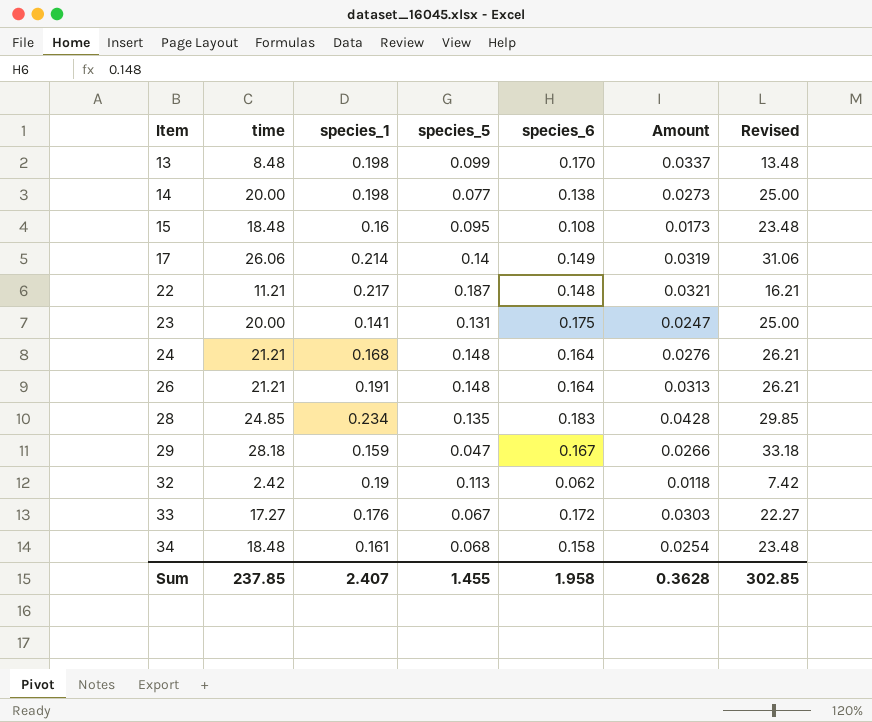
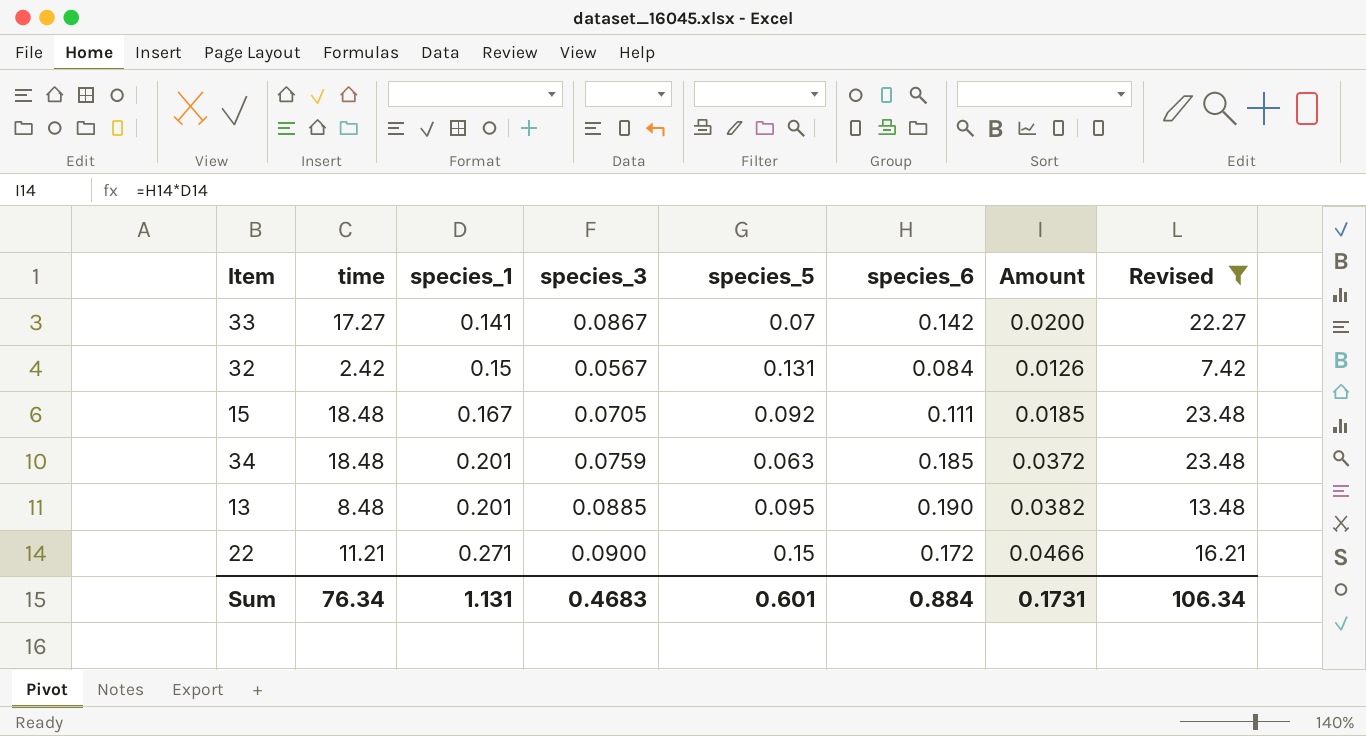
filter: none -> Revised <= 23.48
row order: Item ascending -> species_1 ascending
column species_3 | position: none -> 4
33 | species_1: 0.176 -> 0.141
33 | species_5: 0.067 -> 0.07
33 | species_6: 0.172 -> 0.142
33 | Amount: 0.0303 -> 0.0200
32 | species_1: 0.19 -> 0.15
32 | species_5: 0.113 -> 0.131
32 | species_6: 0.062 -> 0.084
32 | Amount: 0.0118 -> 0.0126
15 | species_1: 0.16 -> 0.167
15 | species_5: 0.095 -> 0.092
15 | species_6: 0.108 -> 0.111
15 | Amount: 0.0173 -> 0.0185
34 | species_1: 0.161 -> 0.201
34 | species_5: 0.068 -> 0.063
34 | species_6: 0.158 -> 0.185
34 | Amount: 0.0254 -> 0.0372
13 | species_1: 0.198 -> 0.201
13 | species_5: 0.099 -> 0.095
13 | species_6: 0.170 -> 0.190
13 | Amount: 0.0337 -> 0.0382
22 | species_1: 0.217 -> 0.271
22 | species_5: 0.187 -> 0.15
22 | species_6: 0.148 -> 0.172
22 | Amount: 0.0321 -> 0.0466
Sum | time: 237.85 -> 76.34
Sum | species_1: 2.407 -> 1.131
Sum | species_5: 1.455 -> 0.601
Sum | species_6: 1.958 -> 0.884
Sum | Amount: 0.3628 -> 0.1731
Sum | Revised: 302.85 -> 106.34

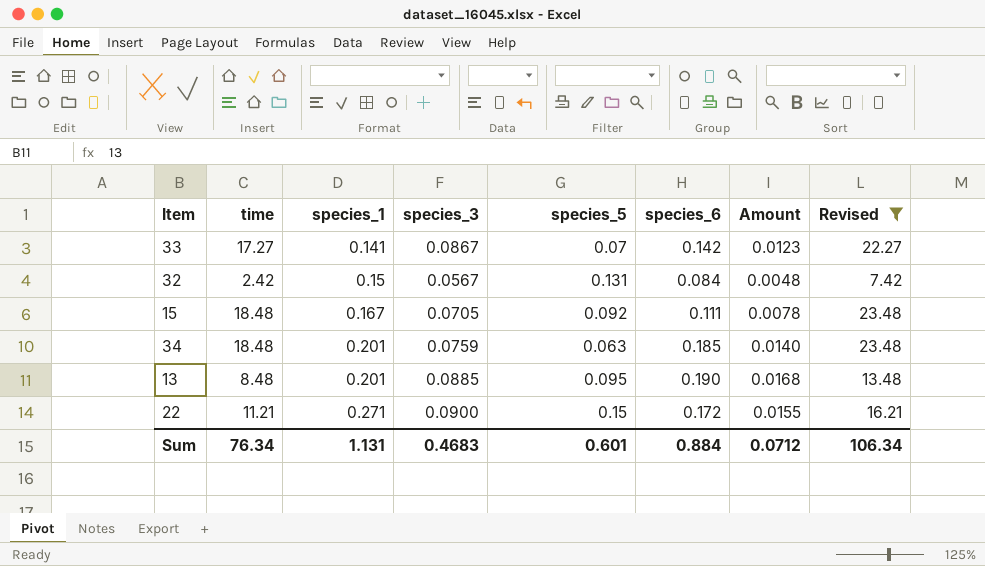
column Amount | formula: [species_1] * [species_6] -> [species_3] * [species_6]
Sum | Amount: 0.1731 -> 0.0712

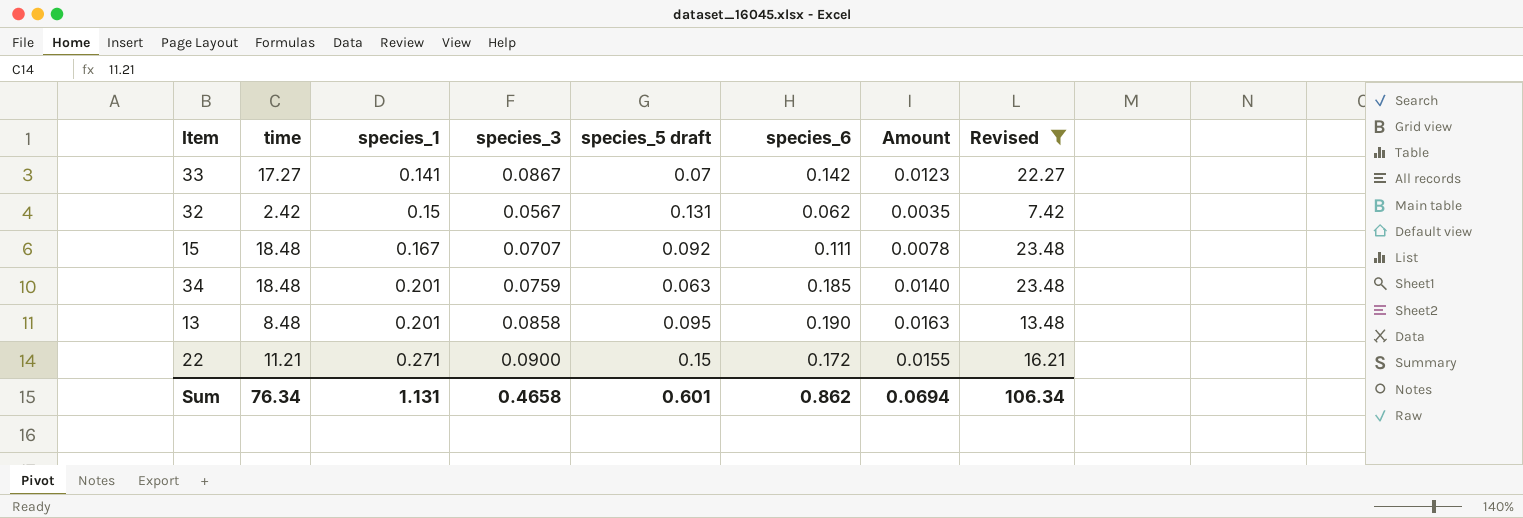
column name: species_5 -> species_5 draft
32 | species_6: 0.084 -> 0.062
32 | Amount: 0.0048 -> 0.0035
15 | species_3: 0.0705 -> 0.0707
13 | species_3: 0.0885 -> 0.0858
13 | Amount: 0.0168 -> 0.0163
Sum | species_3: 0.4683 -> 0.4658
Sum | species_6: 0.884 -> 0.862
Sum | Amount: 0.0712 -> 0.0694

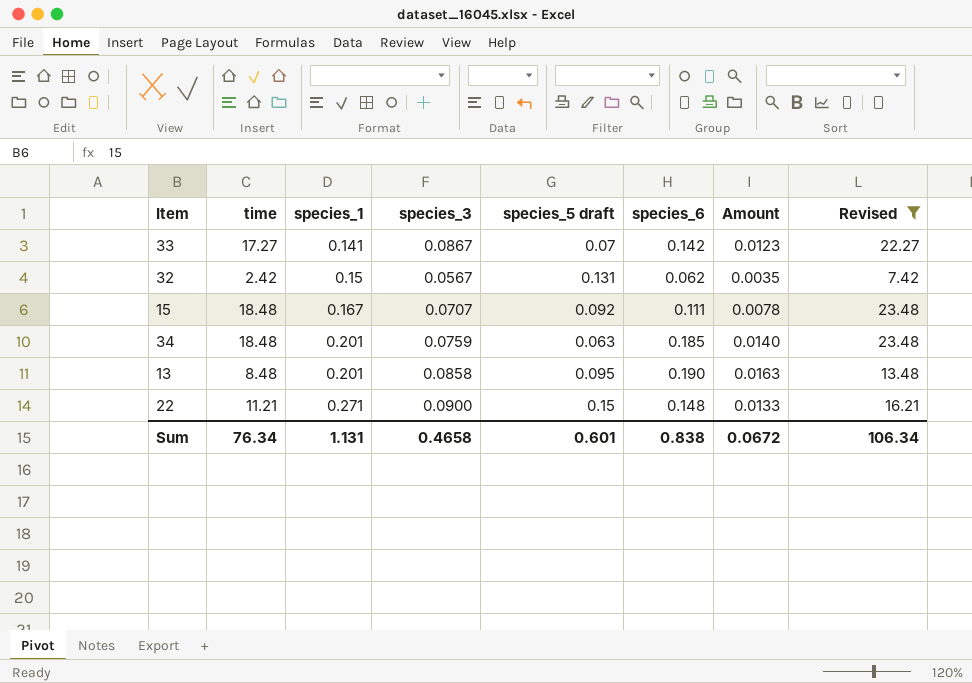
22 | species_6: 0.172 -> 0.148
22 | Amount: 0.0155 -> 0.0133
Sum | species_6: 0.862 -> 0.838
Sum | Amount: 0.0694 -> 0.0672

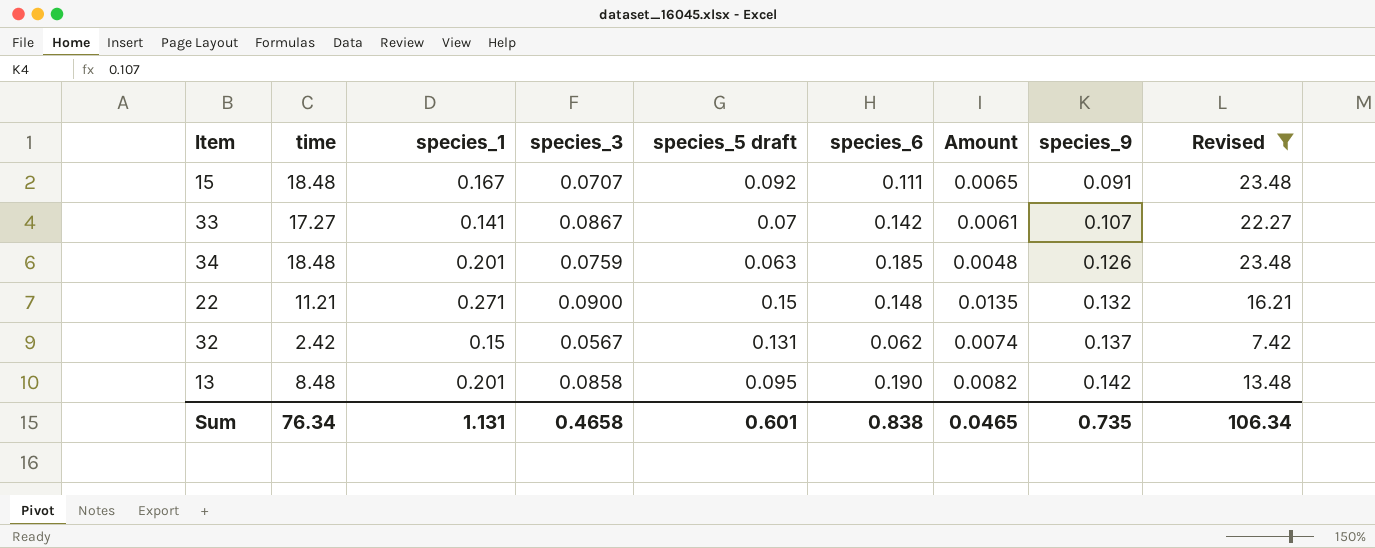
row order: species_1 ascending -> species_9 ascending
column Amount | formula: [species_3] * [species_6] -> [species_3] * [species_5 draft]
column species_9 | position: none -> 8
Sum | Amount: 0.0672 -> 0.0465

